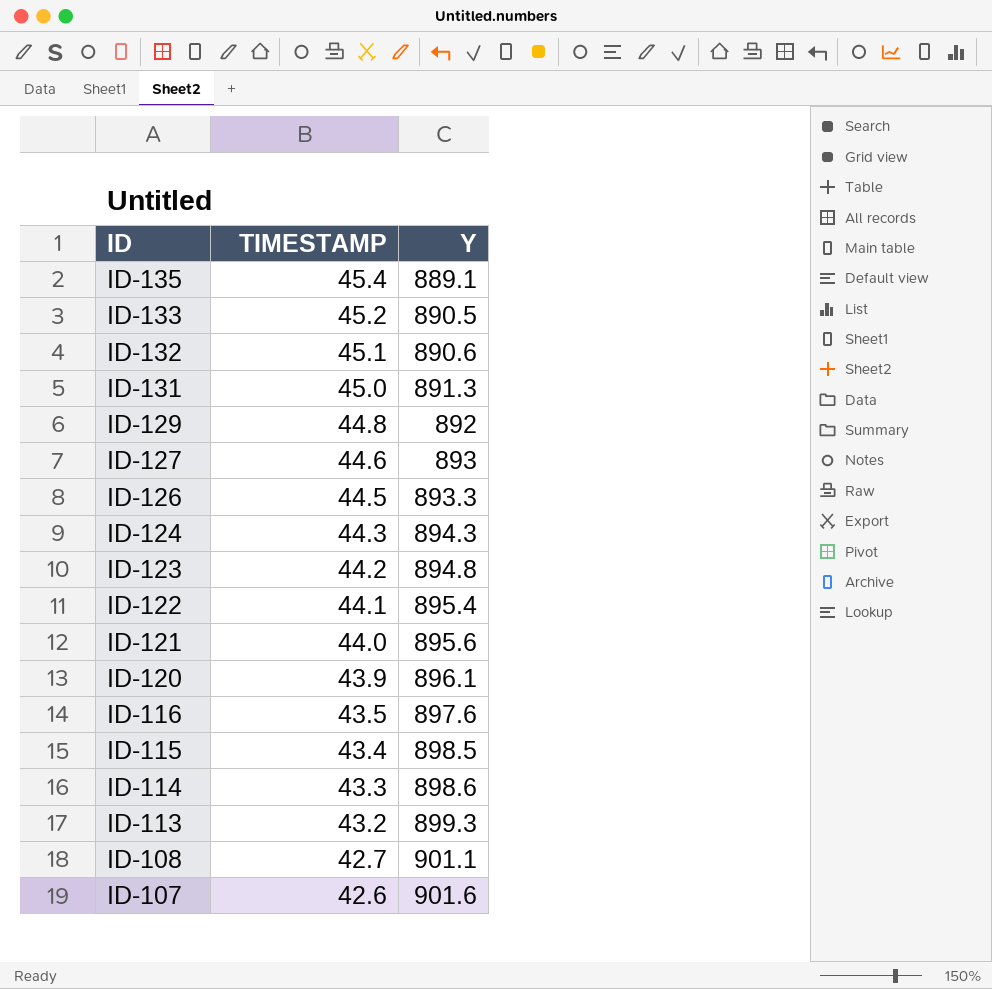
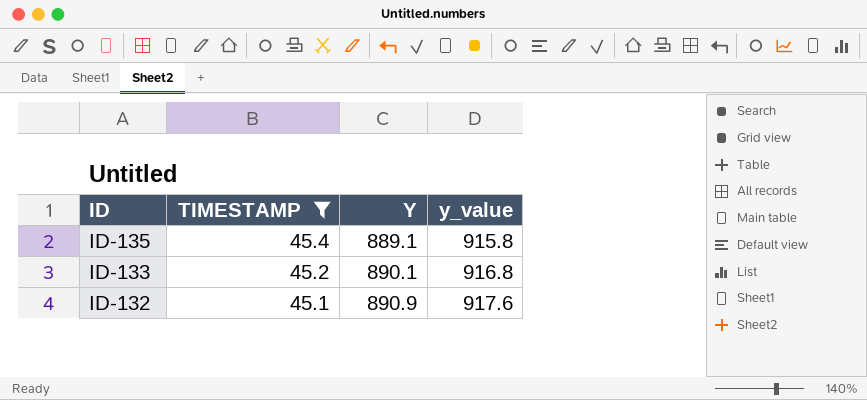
filter: none -> TIMESTAMP >= 45.1
column y_value | formula: none -> [Y] * 1.03
ID-133 | Y: 890.5 -> 890.1
ID-132 | Y: 890.6 -> 890.9

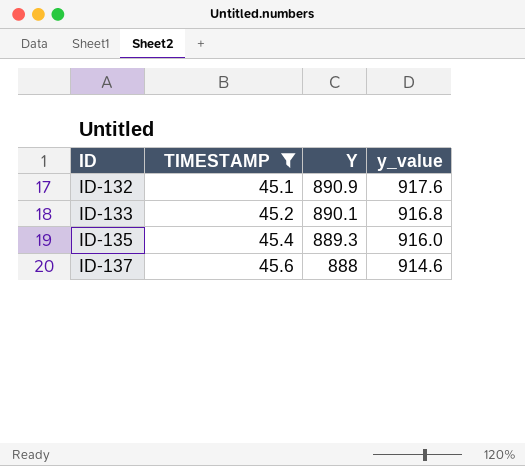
row order: ID descending -> ID ascending
ID-135 | Y: 889.1 -> 889.3
ID-135 | y_value: 915.8 -> 916.0
row ID-137: none -> 45.6 | 888 | 914.6

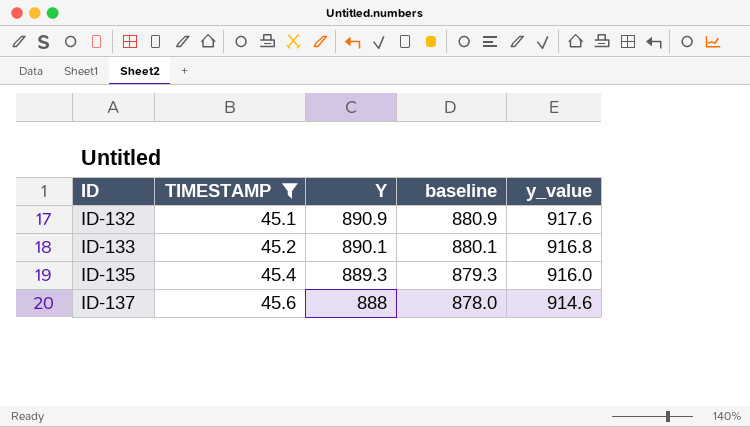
column baseline | formula: none -> [Y] - 10

